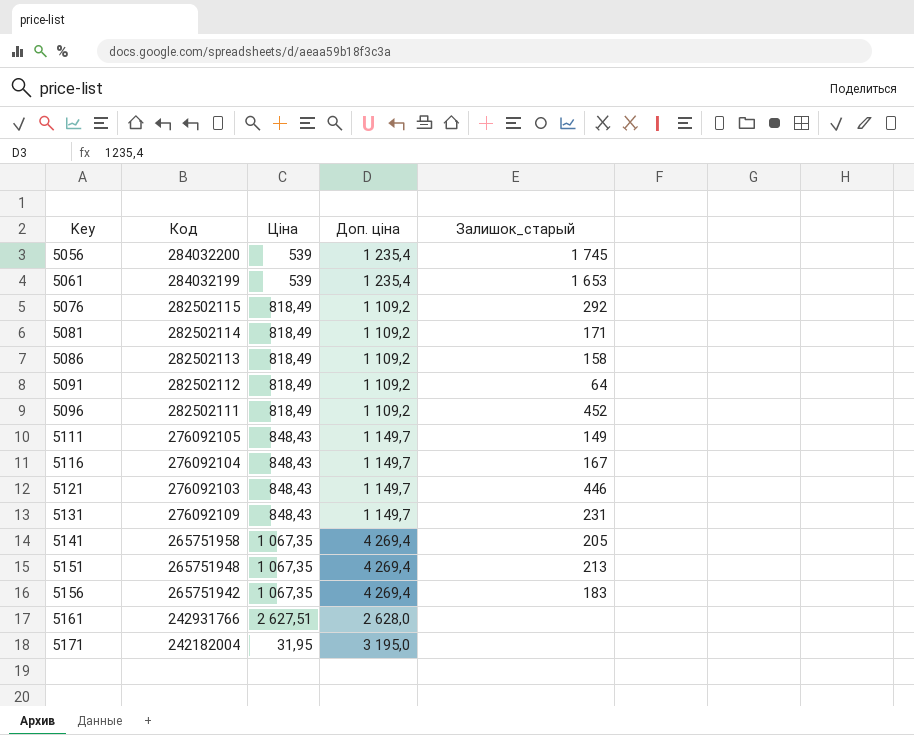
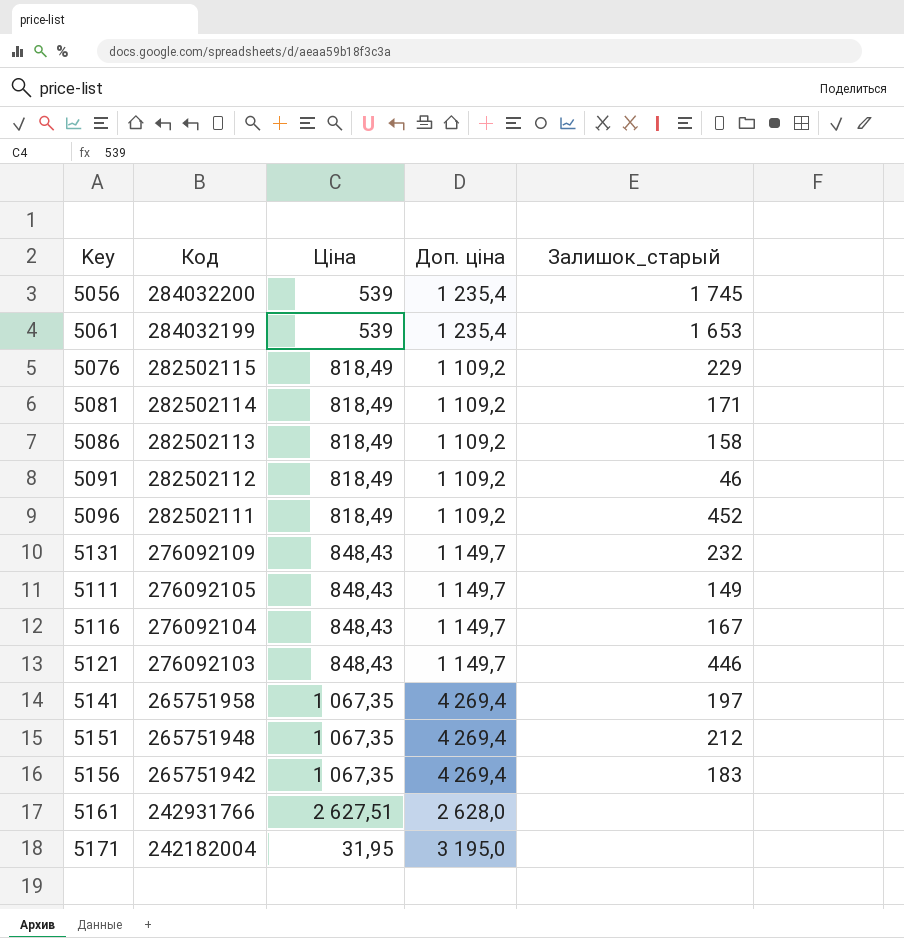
row order: Key ascending -> Код descending
5076 | Залишок_старый: 292 -> 229
5091 | Залишок_старый: 64 -> 46
5131 | Залишок_старый: 231 -> 232
5141 | Залишок_старый: 205 -> 197
5151 | Залишок_старый: 213 -> 212

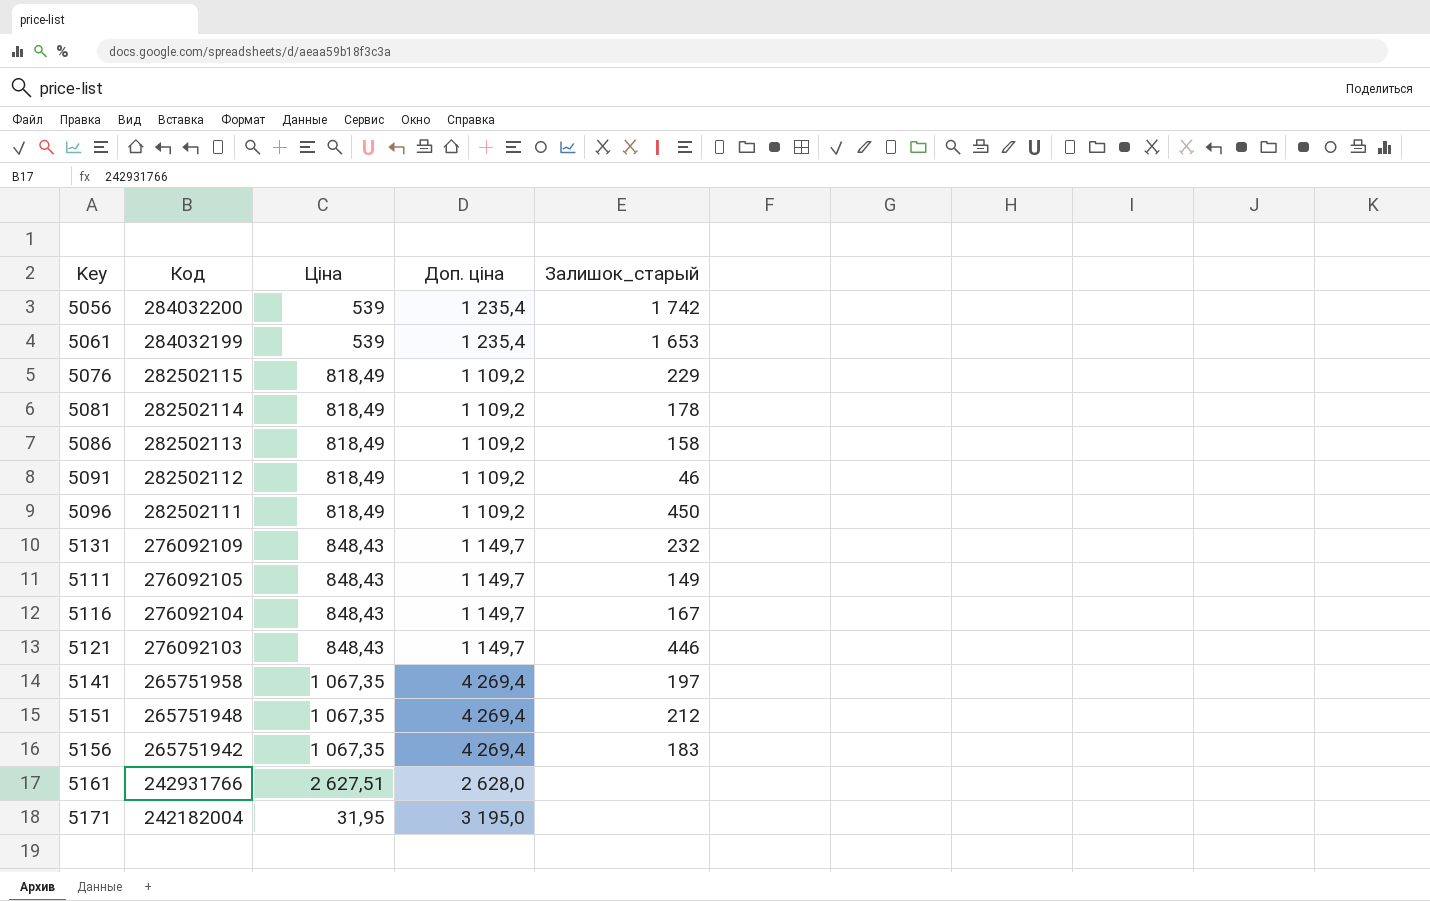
5056 | Залишок_старый: 1 745 -> 1 742
5081 | Залишок_старый: 171 -> 178
5096 | Залишок_старый: 452 -> 450

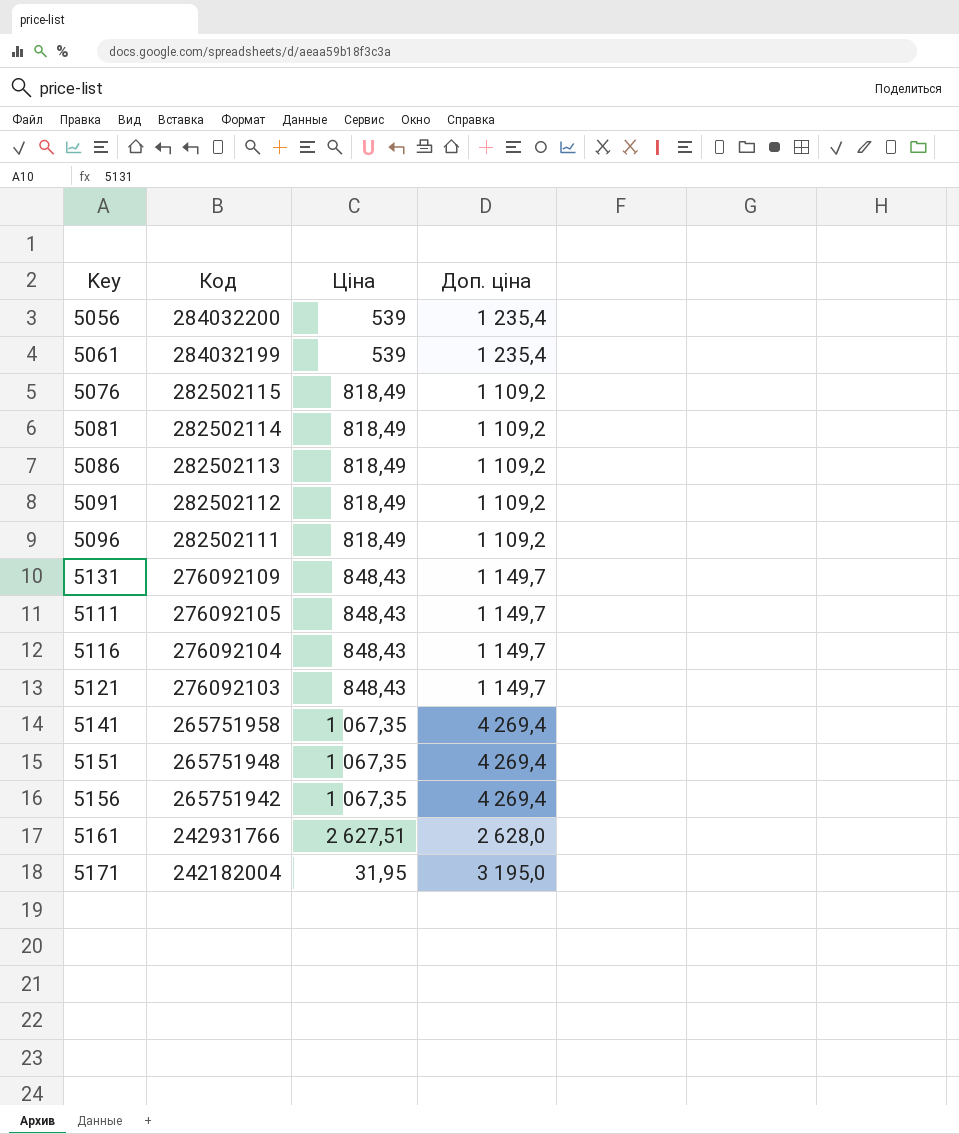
column Залишок_старый | position: 5 -> none

